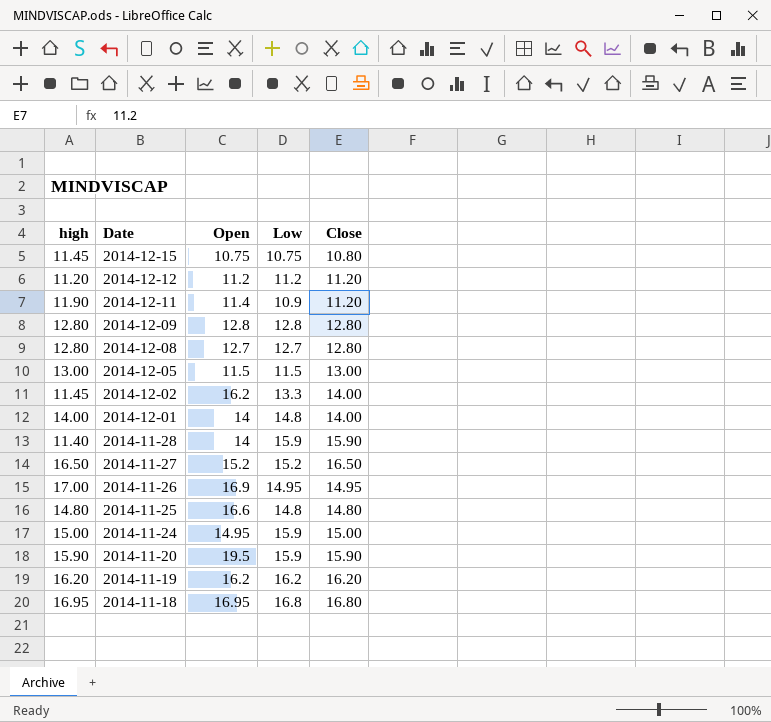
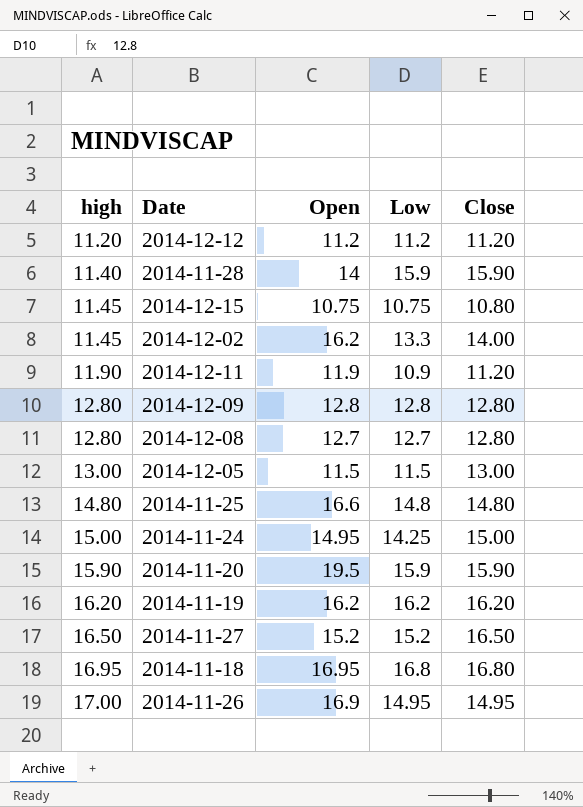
row order: Date descending -> high ascending
row 2014-12-01: 14.00 | 14 | 14.8 | 14.00 -> none
2014-12-11 | Open: 11.4 -> 11.9
2014-11-24 | Low: 15.9 -> 14.25

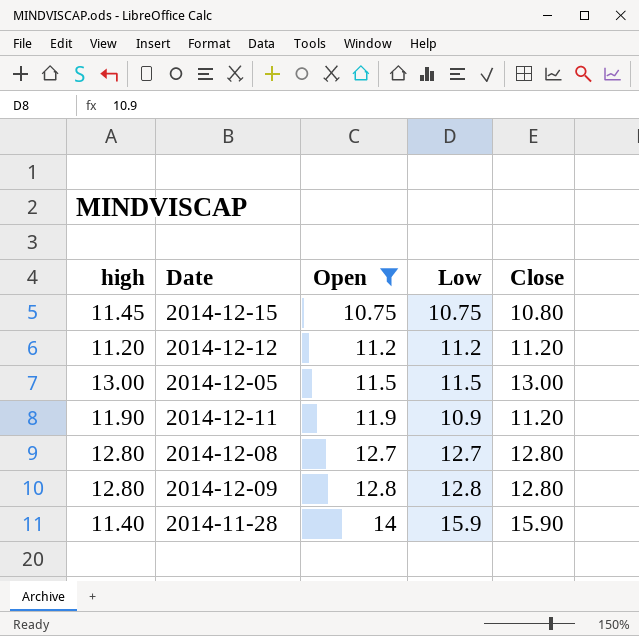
filter: none -> Open <= 14
row order: high ascending -> Open ascending

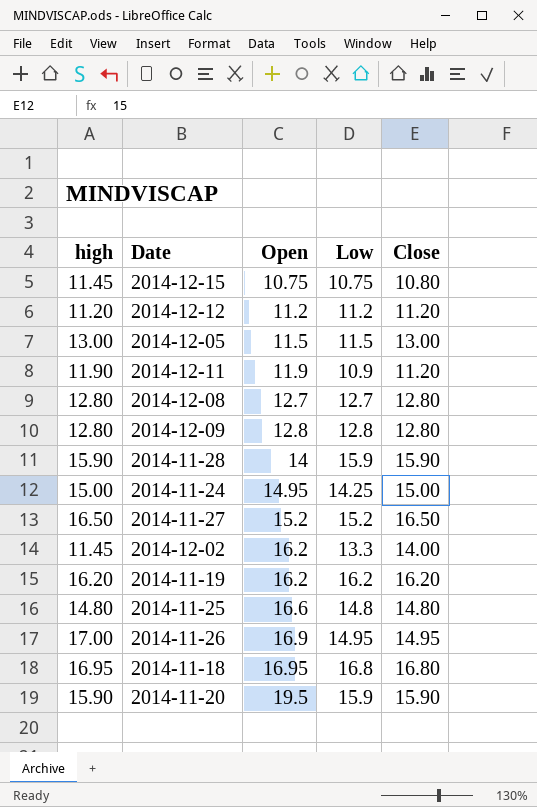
filter: Open <= 14 -> none
2014-11-28 | high: 11.40 -> 15.90

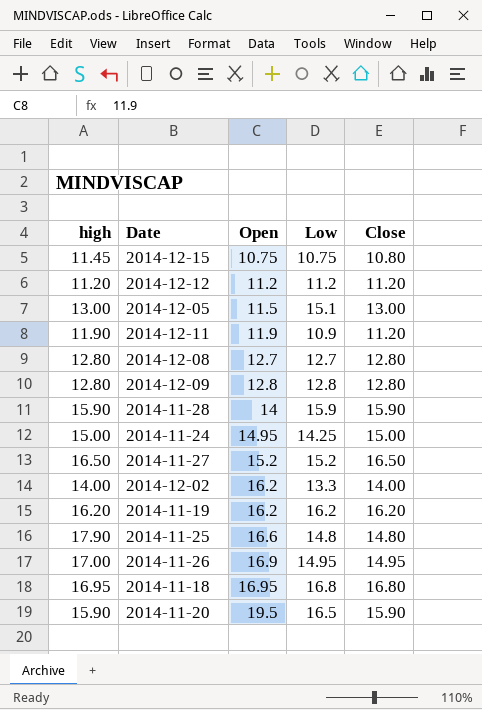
2014-12-05 | Low: 11.5 -> 15.1
2014-12-02 | high: 11.45 -> 14.00
2014-11-25 | high: 14.80 -> 17.90
2014-11-20 | Low: 15.9 -> 16.5

